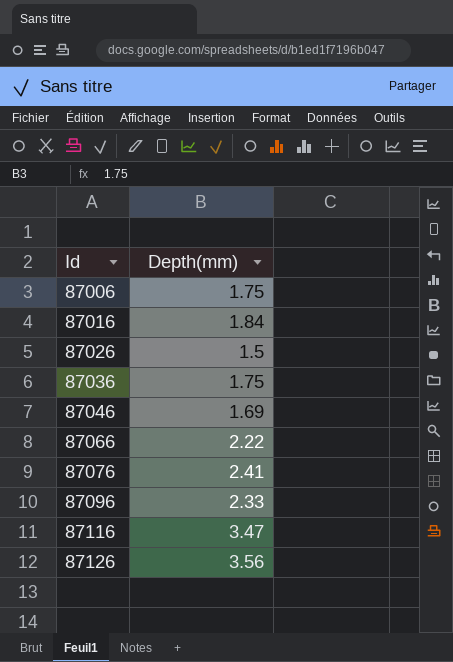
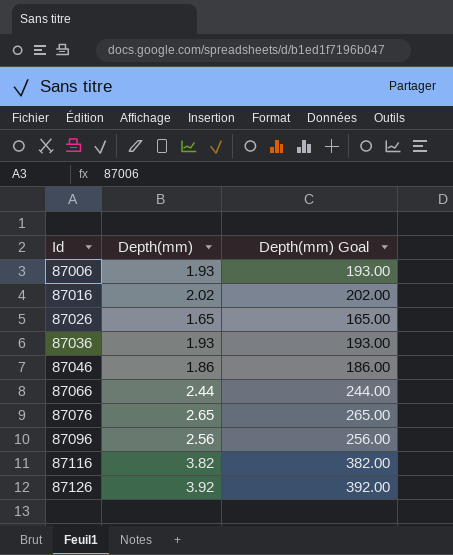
column Depth(mm) Goal | formula: none -> [Depth(mm)] * 100
87006 | Depth(mm): 1.75 -> 1.93
87016 | Depth(mm): 1.84 -> 2.02
87026 | Depth(mm): 1.5 -> 1.65
87036 | Depth(mm): 1.75 -> 1.93
87046 | Depth(mm): 1.69 -> 1.86
87066 | Depth(mm): 2.22 -> 2.44
87076 | Depth(mm): 2.41 -> 2.65
87096 | Depth(mm): 2.33 -> 2.56
87116 | Depth(mm): 3.47 -> 3.82
87126 | Depth(mm): 3.56 -> 3.92

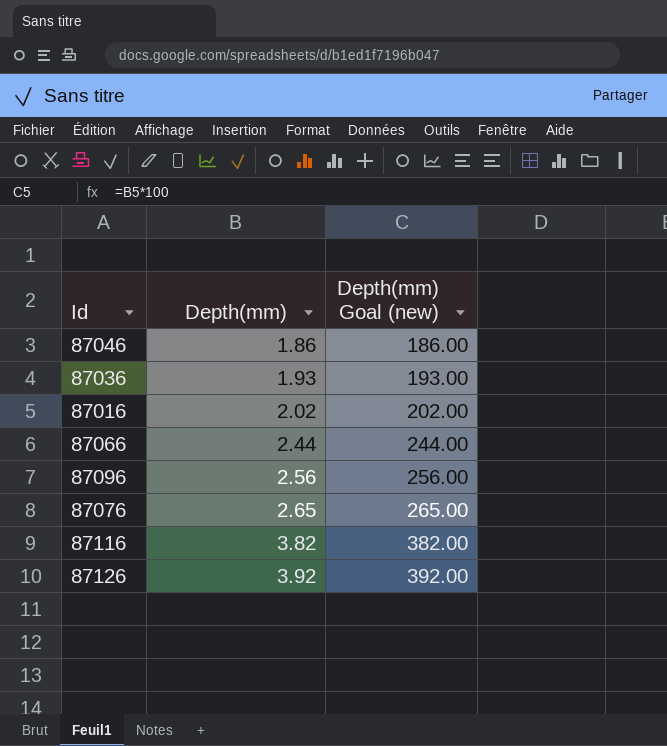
row order: Id ascending -> Depth(mm) ascending
column name: Depth(mm) Goal -> Depth(mm) Goal (new)
row 87006: 1.93 | 193.00 -> none
row 87026: 1.65 | 165.00 -> none

